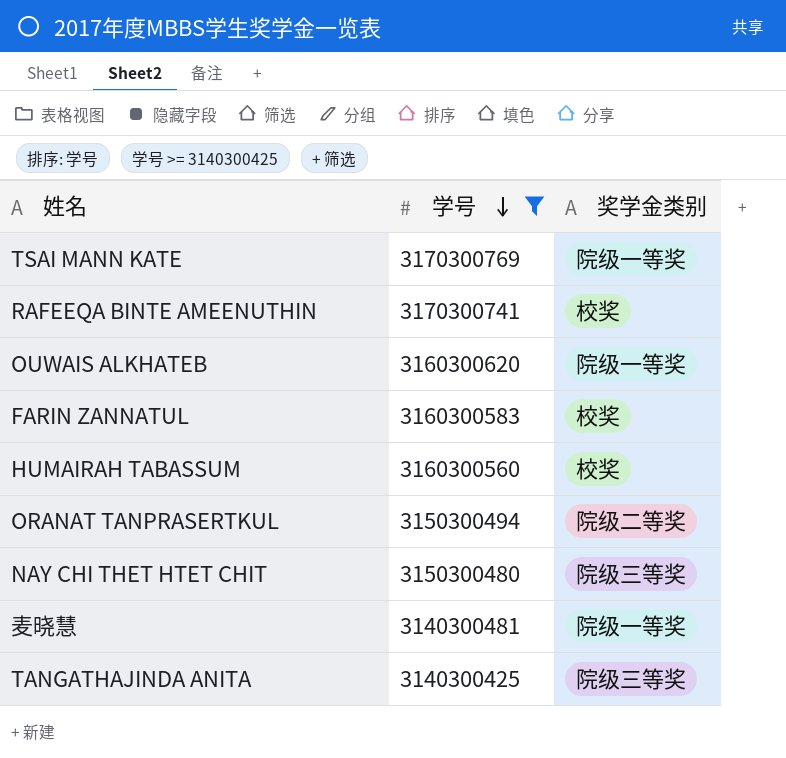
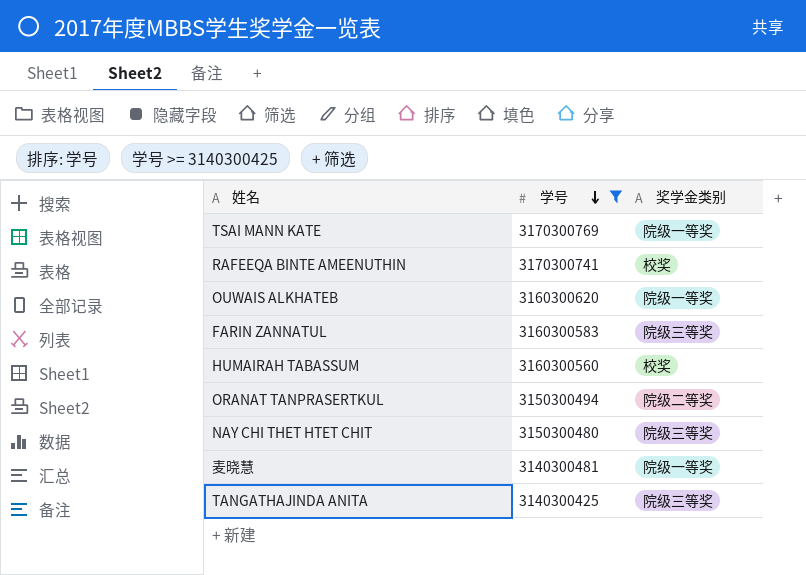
FARIN ZANNATUL | 奖学金类别: 校奖 -> 院级三等奖

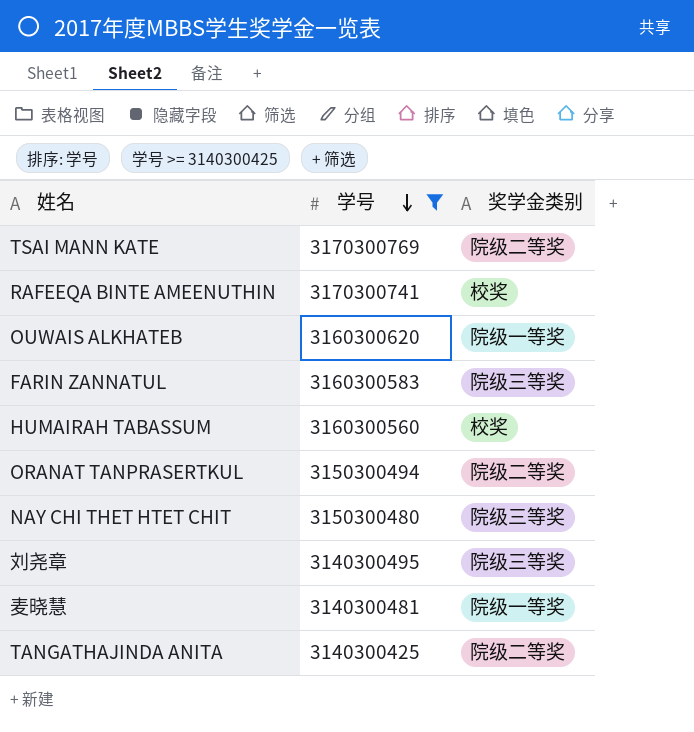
TSAI MANN KATE | 奖学金类别: 院级一等奖 -> 院级二等奖
row 刘尧章: none -> 3140300495 | 院级三等奖
TANGATHAJINDA ANITA | 奖学金类别: 院级三等奖 -> 院级二等奖

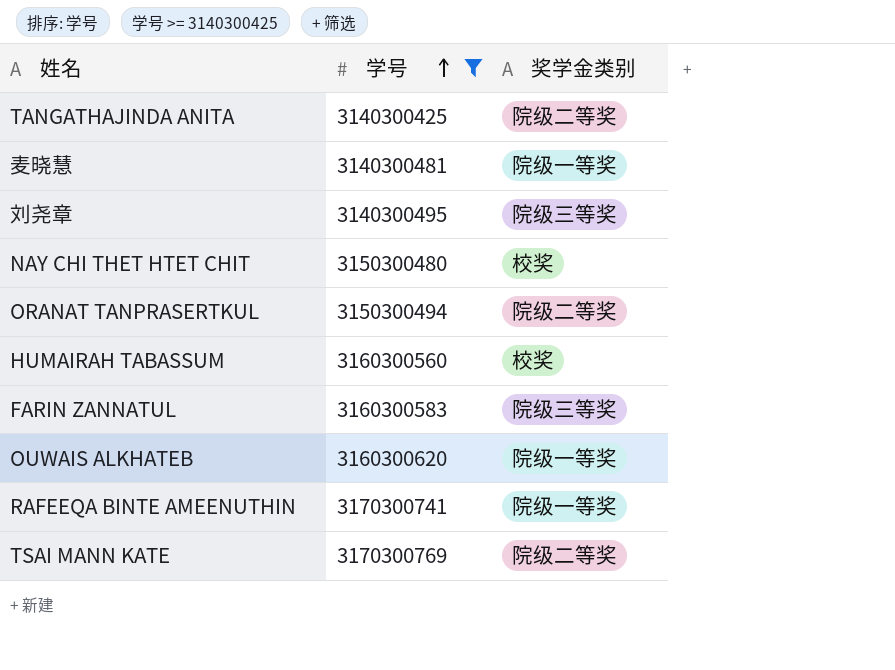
row order: 学号 descending -> 学号 ascending
NAY CHI THET HTET CHIT | 奖学金类别: 院级三等奖 -> 校奖
RAFEEQA BINTE AMEENUTHIN | 奖学金类别: 校奖 -> 院级一等奖

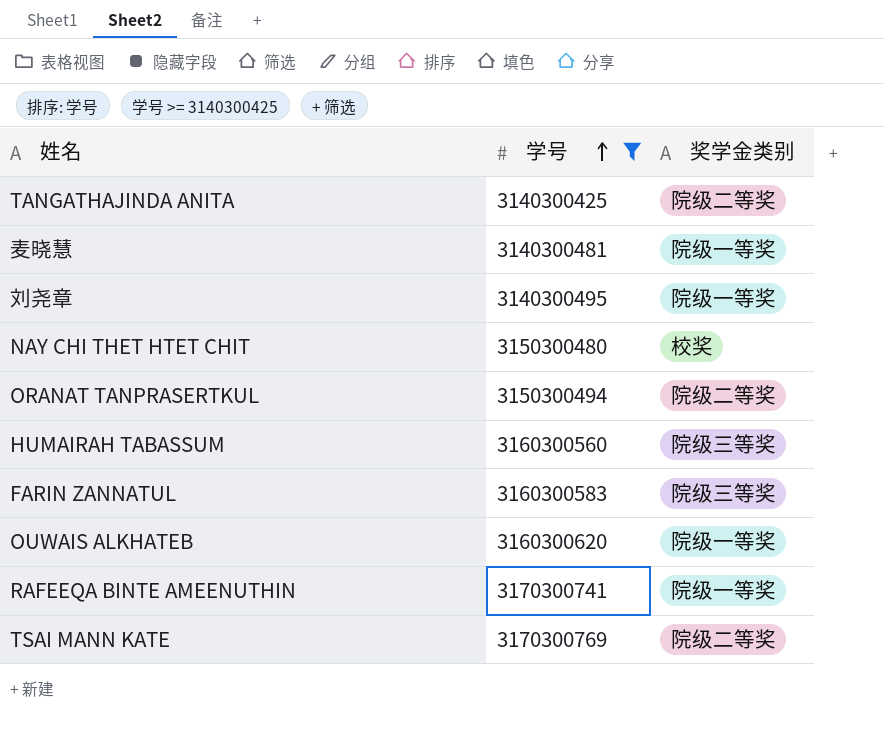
刘尧章 | 奖学金类别: 院级三等奖 -> 院级一等奖
HUMAIRAH TABASSUM | 奖学金类别: 校奖 -> 院级三等奖

